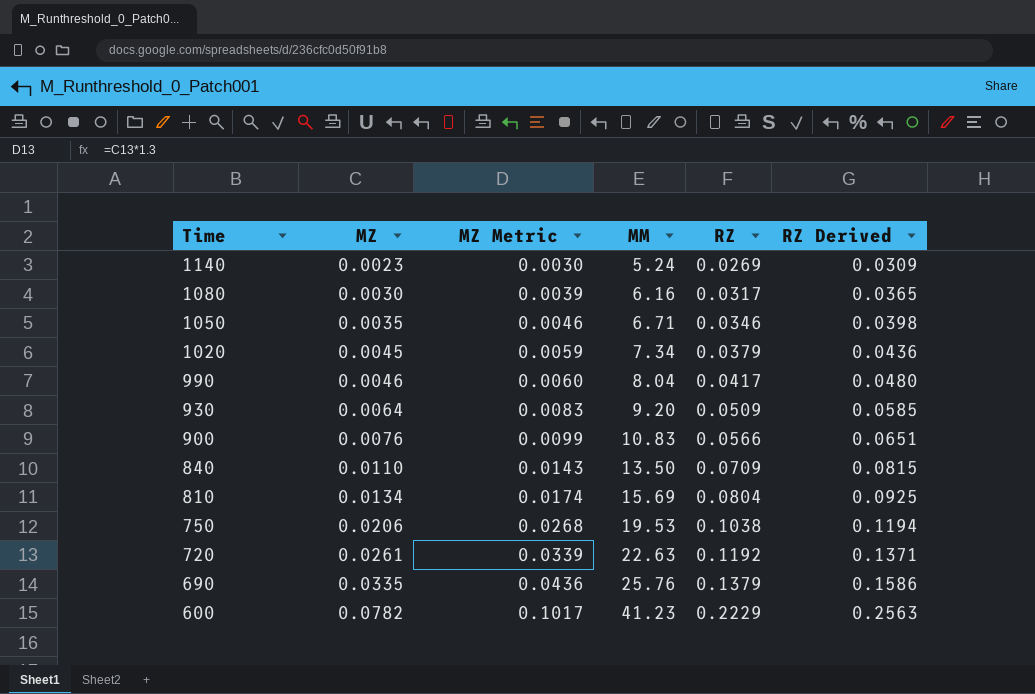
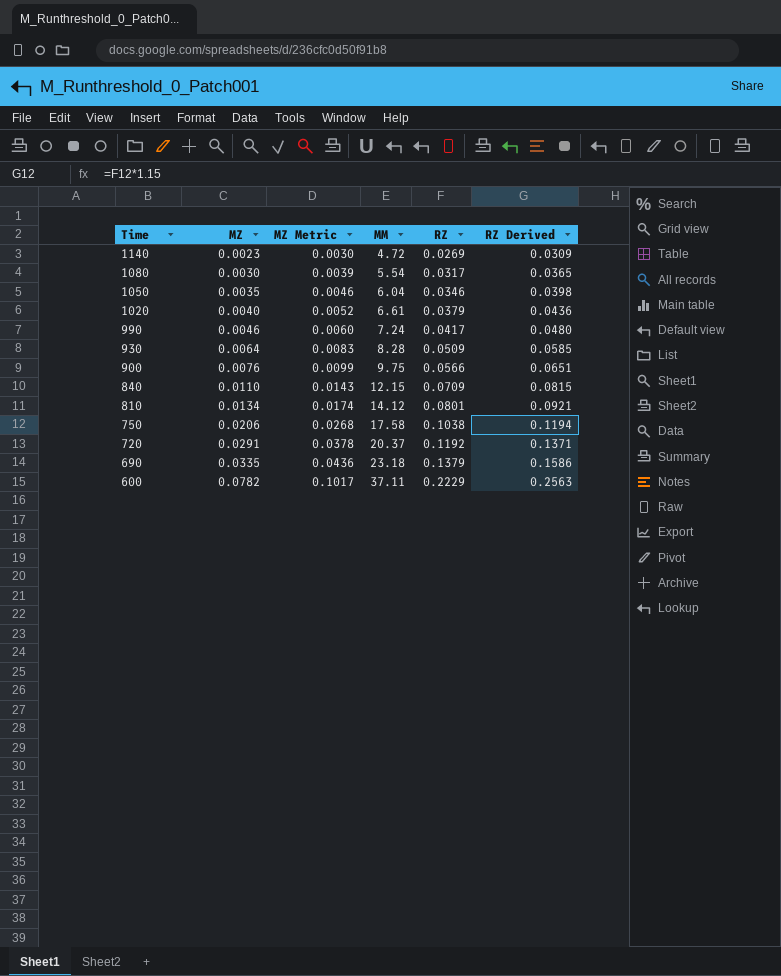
1140 | MM: 5.24 -> 4.72
1080 | MM: 6.16 -> 5.54
1050 | MM: 6.71 -> 6.04
1020 | MZ: 0.0045 -> 0.0040
1020 | MZ Metric: 0.0059 -> 0.0052
1020 | MM: 7.34 -> 6.61
990 | MM: 8.04 -> 7.24
930 | MM: 9.20 -> 8.28
900 | MM: 10.83 -> 9.75
840 | MM: 13.50 -> 12.15
810 | MM: 15.69 -> 14.12
810 | RZ: 0.0804 -> 0.0801
810 | RZ Derived: 0.0925 -> 0.0921
750 | MM: 19.53 -> 17.58
720 | MZ: 0.0261 -> 0.0291
720 | MZ Metric: 0.0339 -> 0.0378
720 | MM: 22.63 -> 20.37
690 | MM: 25.76 -> 23.18
600 | MM: 41.23 -> 37.11

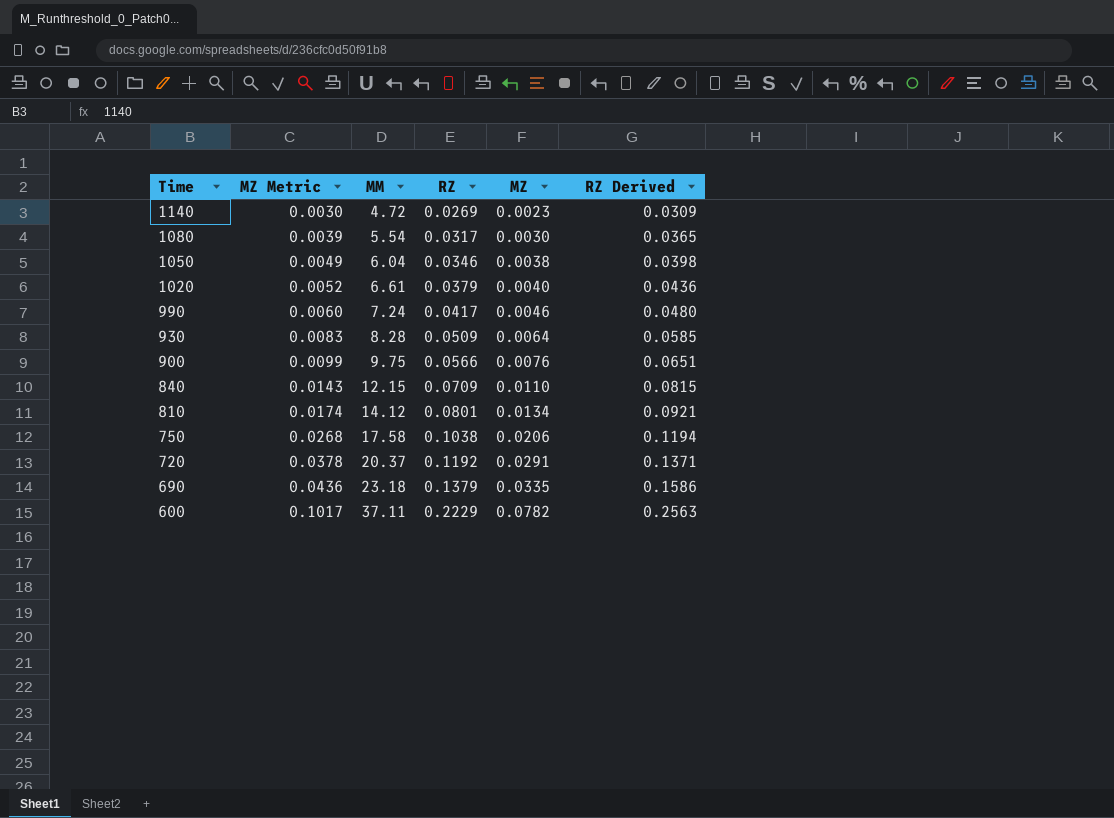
column MZ | position: 2 -> 5
1050 | MZ Metric: 0.0046 -> 0.0049
1050 | MZ: 0.0035 -> 0.0038

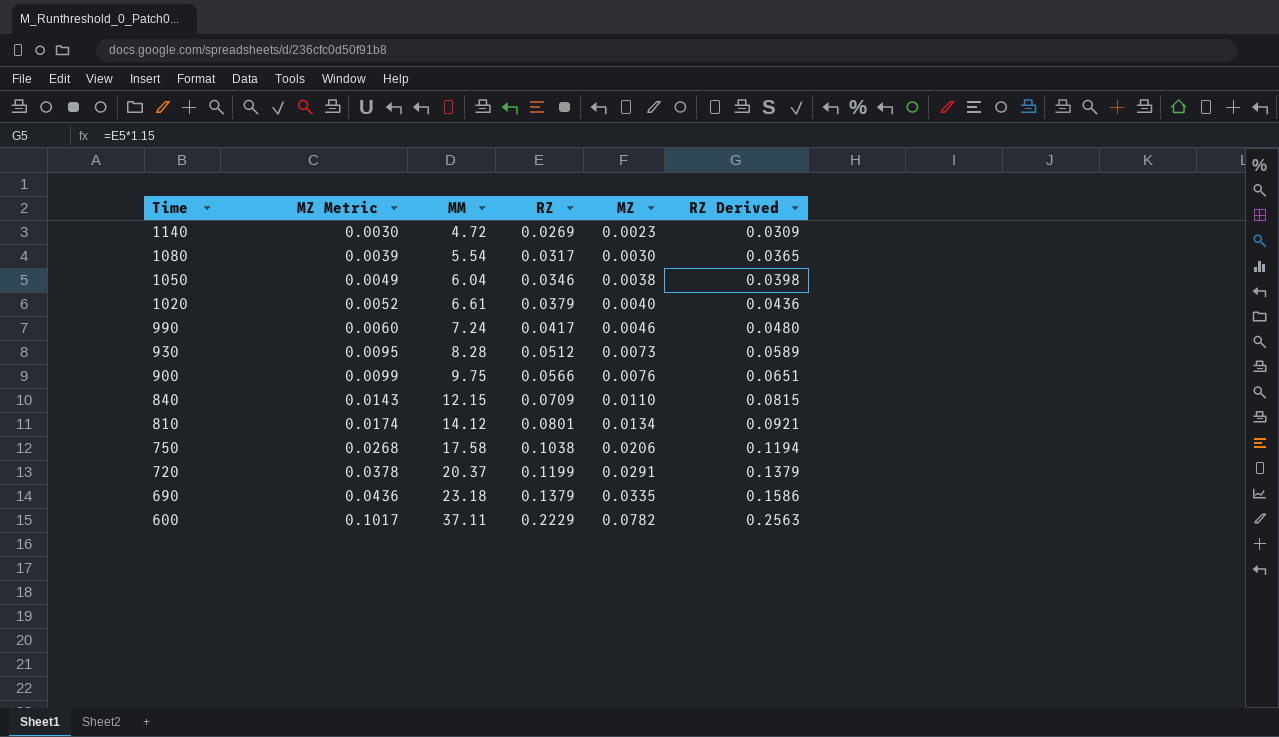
930 | MZ Metric: 0.0083 -> 0.0095
930 | RZ: 0.0509 -> 0.0512
930 | MZ: 0.0064 -> 0.0073
930 | RZ Derived: 0.0585 -> 0.0589
720 | RZ: 0.1192 -> 0.1199
720 | RZ Derived: 0.1371 -> 0.1379

